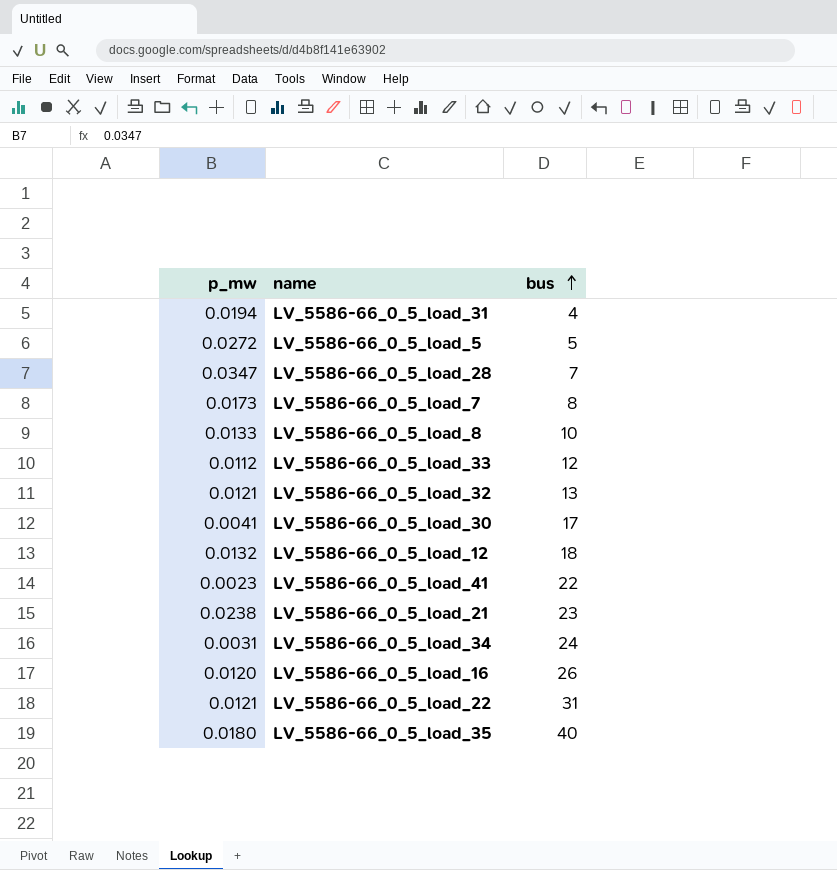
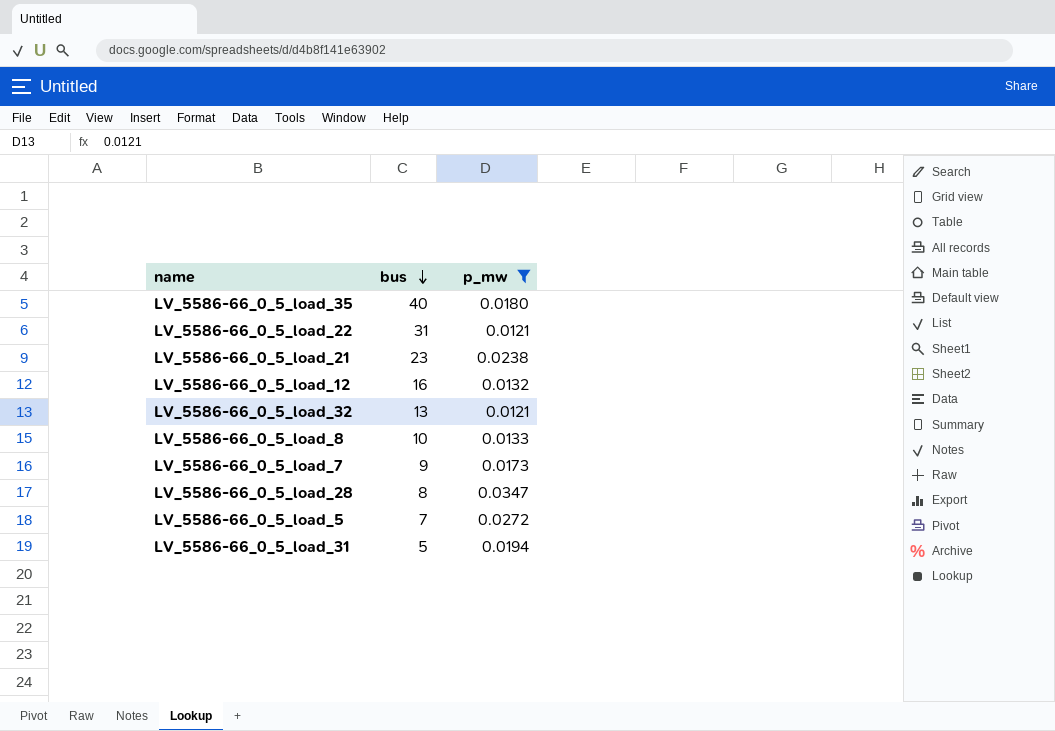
filter: none -> p_mw >= 0.0121
row order: bus ascending -> bus descending
column p_mw | position: 1 -> 3
LV_5586-66_0_5_load_12 | bus: 18 -> 16
LV_5586-66_0_5_load_7 | bus: 8 -> 9
LV_5586-66_0_5_load_28 | bus: 7 -> 8
LV_5586-66_0_5_load_5 | bus: 5 -> 7
LV_5586-66_0_5_load_31 | bus: 4 -> 5

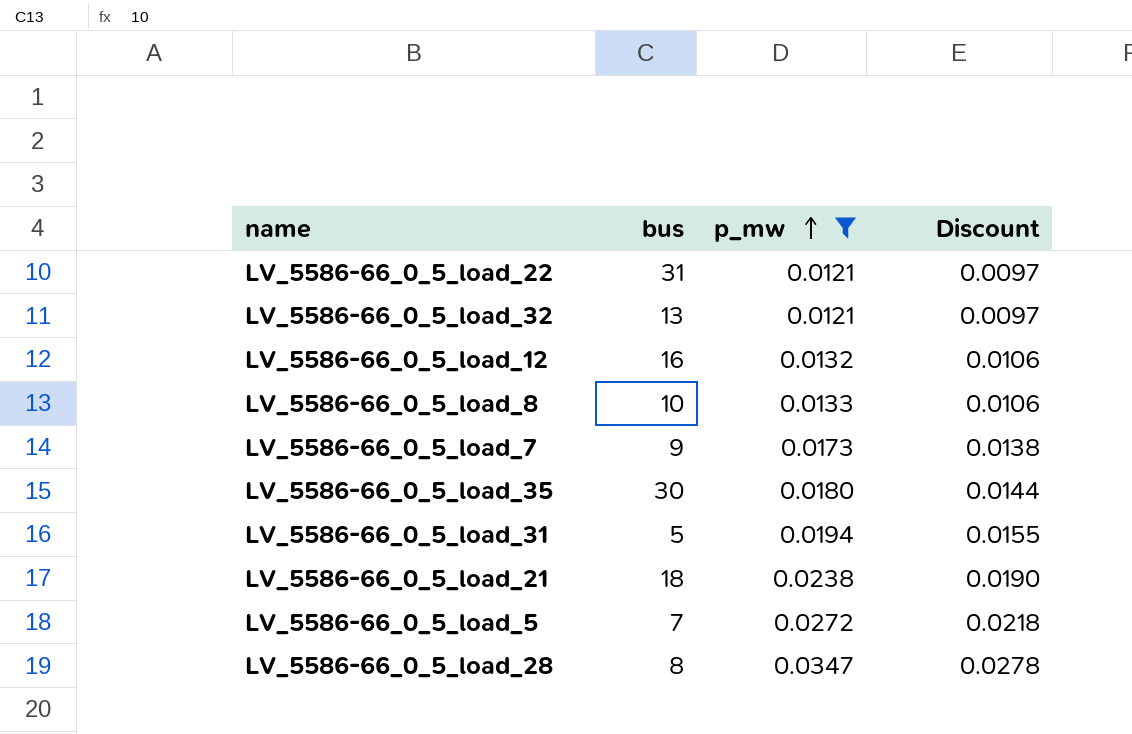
row order: bus descending -> p_mw ascending
column Discount | formula: none -> [p_mw] * 0.8
LV_5586-66_0_5_load_35 | bus: 40 -> 30
LV_5586-66_0_5_load_21 | bus: 23 -> 18

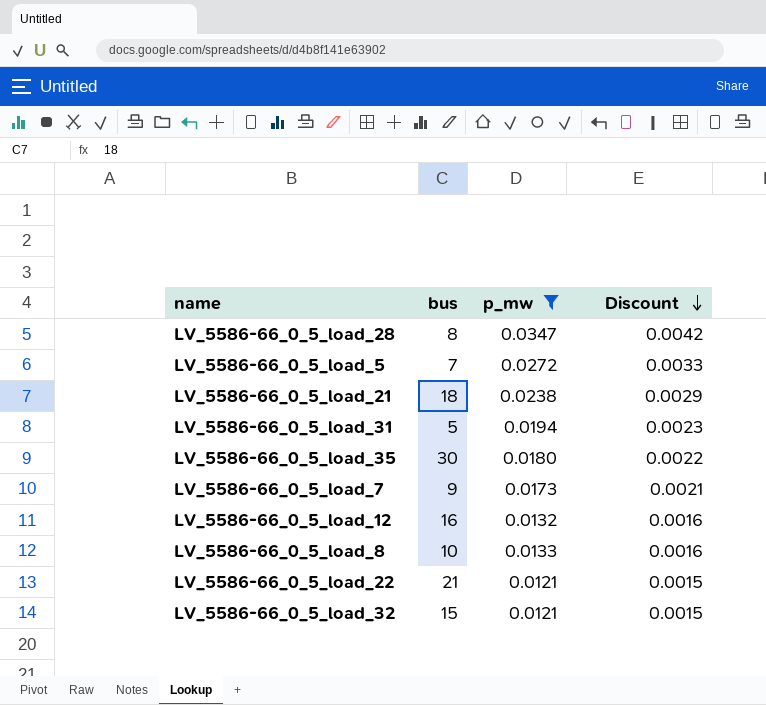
row order: p_mw ascending -> Discount descending
column Discount | formula: [p_mw] * 0.8 -> [p_mw] * 0.12
LV_5586-66_0_5_load_22 | bus: 31 -> 21
LV_5586-66_0_5_load_32 | bus: 13 -> 15

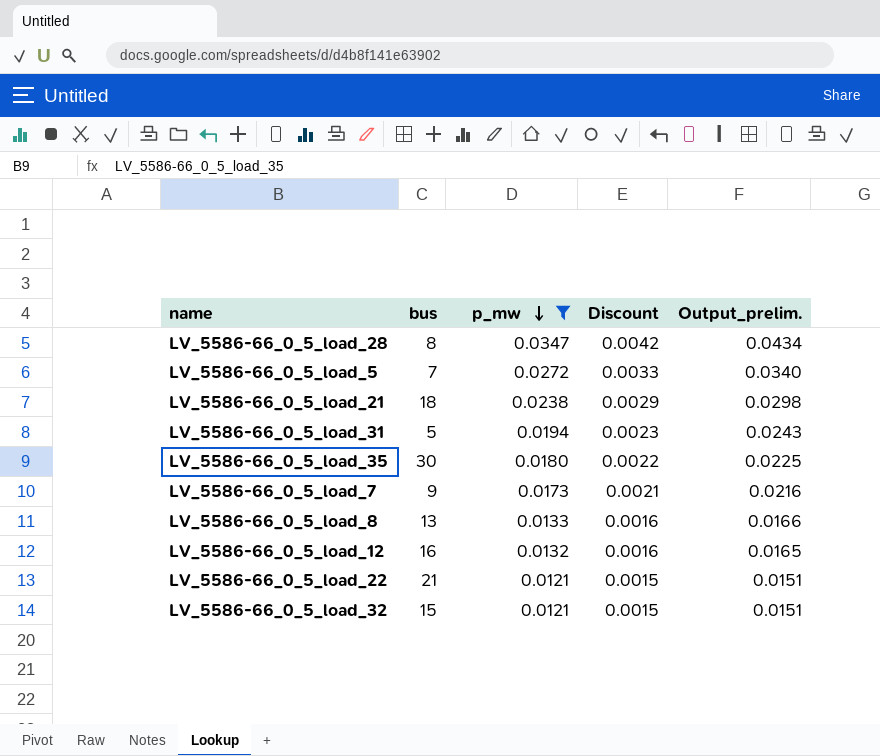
row order: Discount descending -> p_mw descending
column Output_prelim. | formula: none -> [p_mw] * 1.25
LV_5586-66_0_5_load_8 | bus: 10 -> 13

